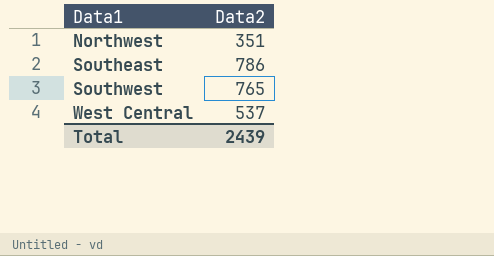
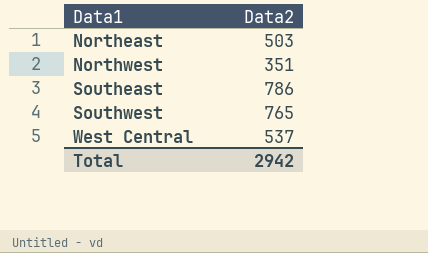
row Northeast: none -> 503
Total | Data2: 2439 -> 2942

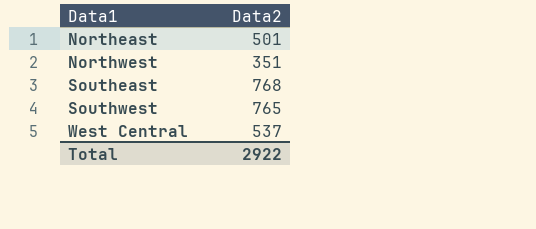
Northeast | Data2: 503 -> 501
Southeast | Data2: 786 -> 768
Total | Data2: 2942 -> 2922

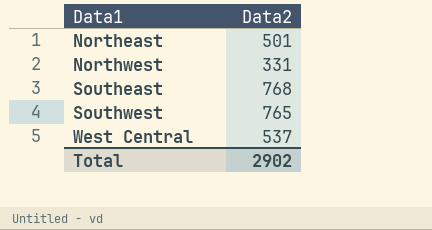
Northwest | Data2: 351 -> 331
Total | Data2: 2922 -> 2902

